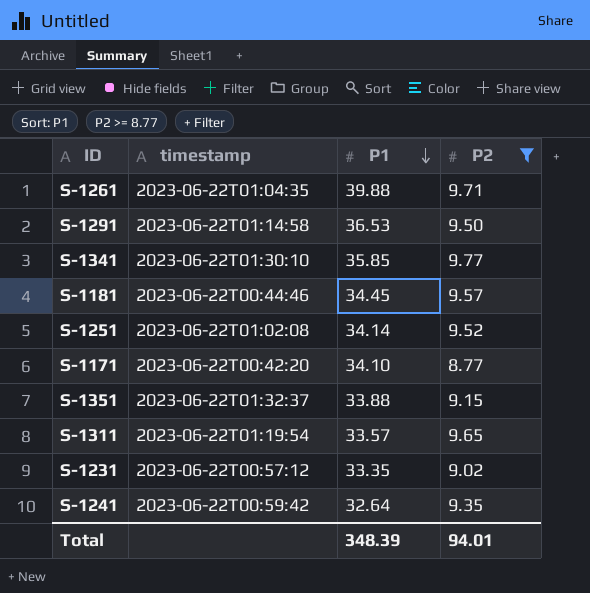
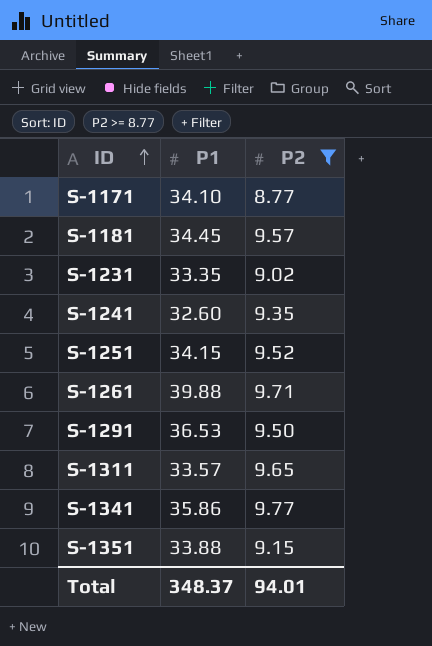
row order: P1 descending -> ID ascending
column timestamp | position: 2 -> none
S-1241 | P1: 32.64 -> 32.60
S-1251 | P1: 34.14 -> 34.15
S-1341 | P1: 35.85 -> 35.86
Total | P1: 348.39 -> 348.37

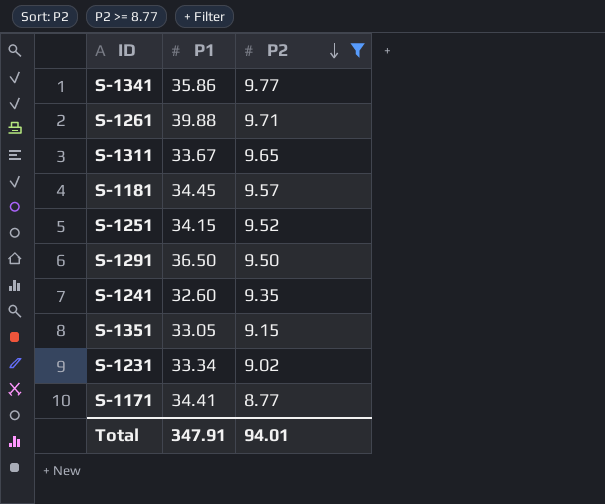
row order: ID ascending -> P2 descending
S-1311 | P1: 33.57 -> 33.67
S-1291 | P1: 36.53 -> 36.50
S-1351 | P1: 33.88 -> 33.05
S-1231 | P1: 33.35 -> 33.34
S-1171 | P1: 34.10 -> 34.41
Total | P1: 348.37 -> 347.91

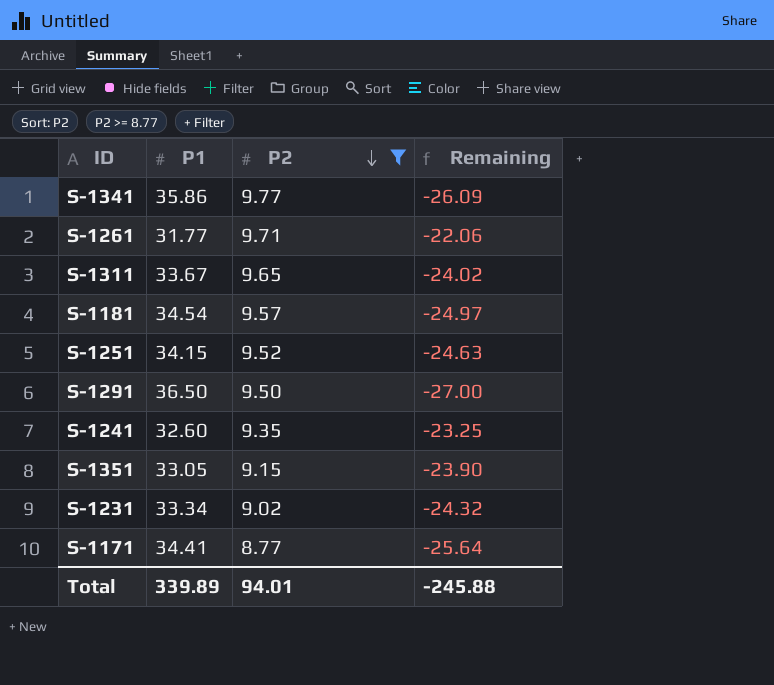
column Remaining | formula: none -> [P2] - [P1]
S-1261 | P1: 39.88 -> 31.77
S-1181 | P1: 34.45 -> 34.54
Total | P1: 347.91 -> 339.89

